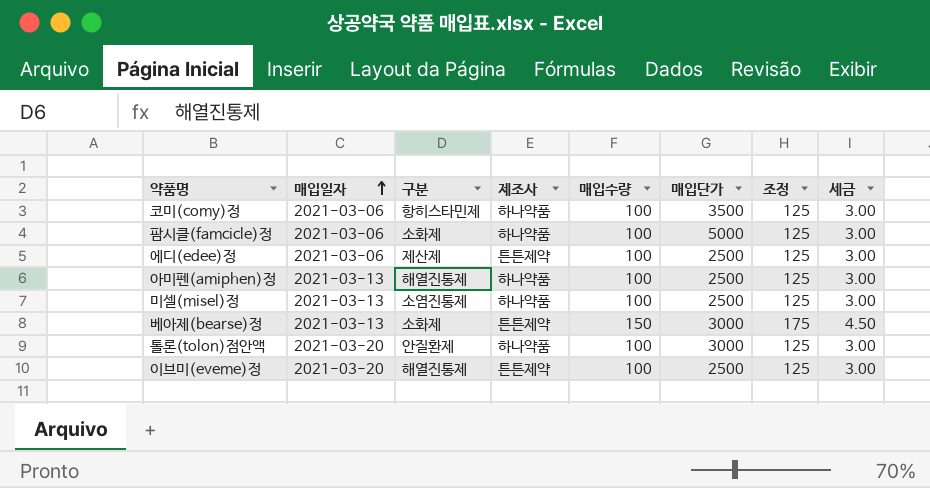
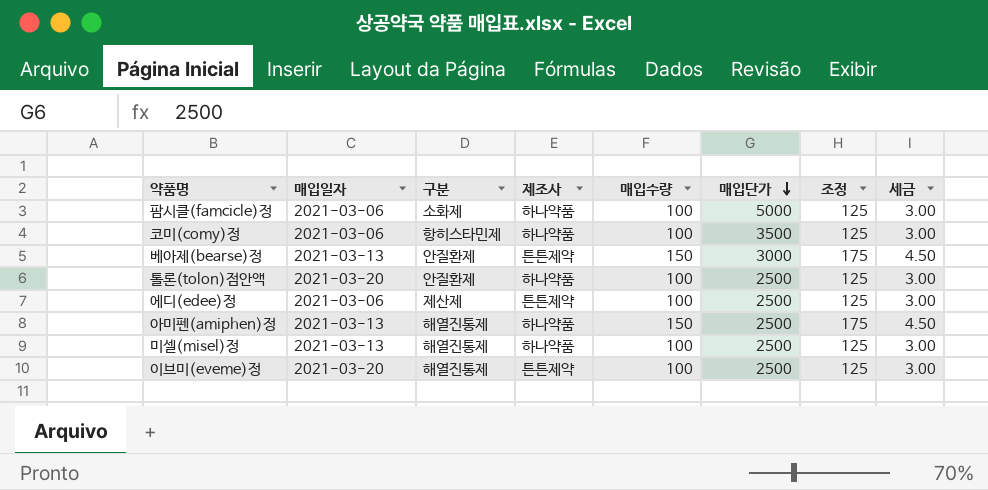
row order: 매입일자 ascending -> 매입단가 descending
베아제(bearse)정 | 구분: 소화제 -> 안질환제
톨론(tolon)점안액 | 매입단가: 3000 -> 2500
아미펜(amiphen)정 | 매입수량: 100 -> 150
아미펜(amiphen)정 | 조정: 125 -> 175
아미펜(amiphen)정 | 세금: 3.00 -> 4.50
미셀(misel)정 | 구분: 소염진통제 -> 해열진통제

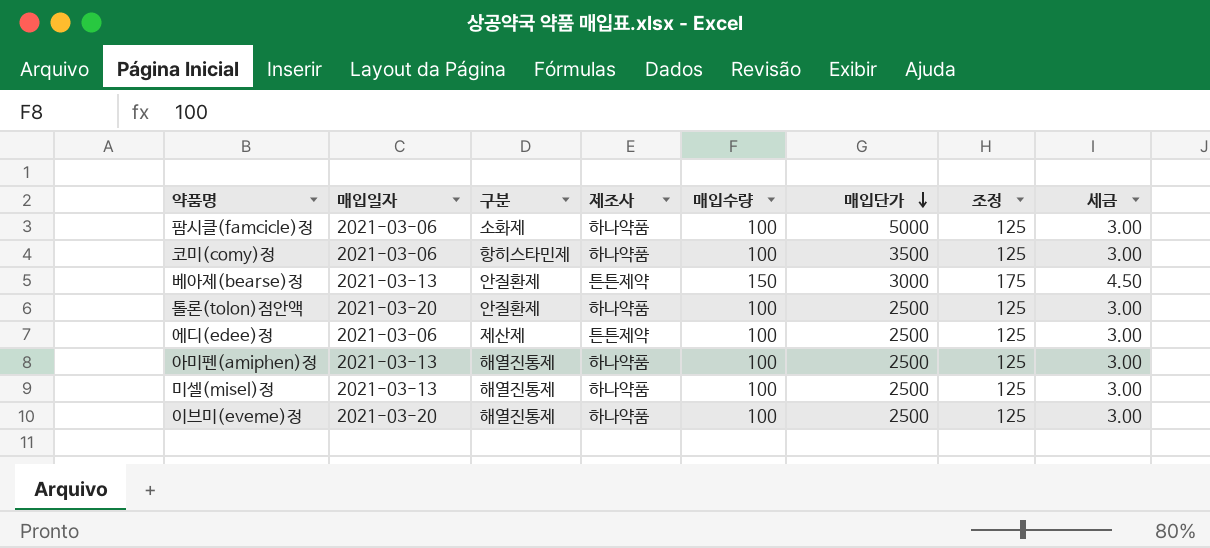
아미펜(amiphen)정 | 매입수량: 150 -> 100
아미펜(amiphen)정 | 조정: 175 -> 125
아미펜(amiphen)정 | 세금: 4.50 -> 3.00
이브미(eveme)정 | 제조사: 튼튼제약 -> 하나약품

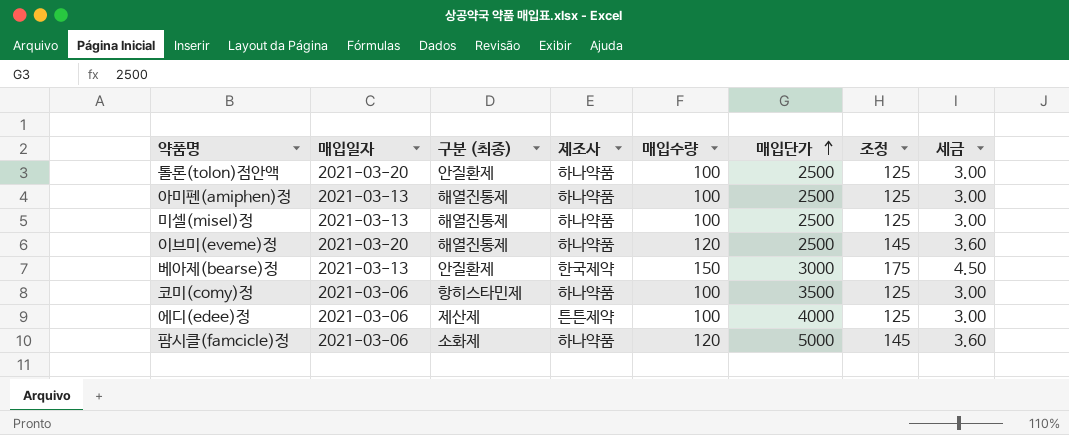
row order: 매입단가 descending -> 매입단가 ascending
column name: 구분 -> 구분 (최종)
이브미(eveme)정 | 매입수량: 100 -> 120
이브미(eveme)정 | 조정: 125 -> 145
이브미(eveme)정 | 세금: 3.00 -> 3.60
베아제(bearse)정 | 제조사: 튼튼제약 -> 한국제약
에디(edee)정 | 매입단가: 2500 -> 4000
팜시클(famcicle)정 | 매입수량: 100 -> 120
팜시클(famcicle)정 | 조정: 125 -> 145
팜시클(famcicle)정 | 세금: 3.00 -> 3.60

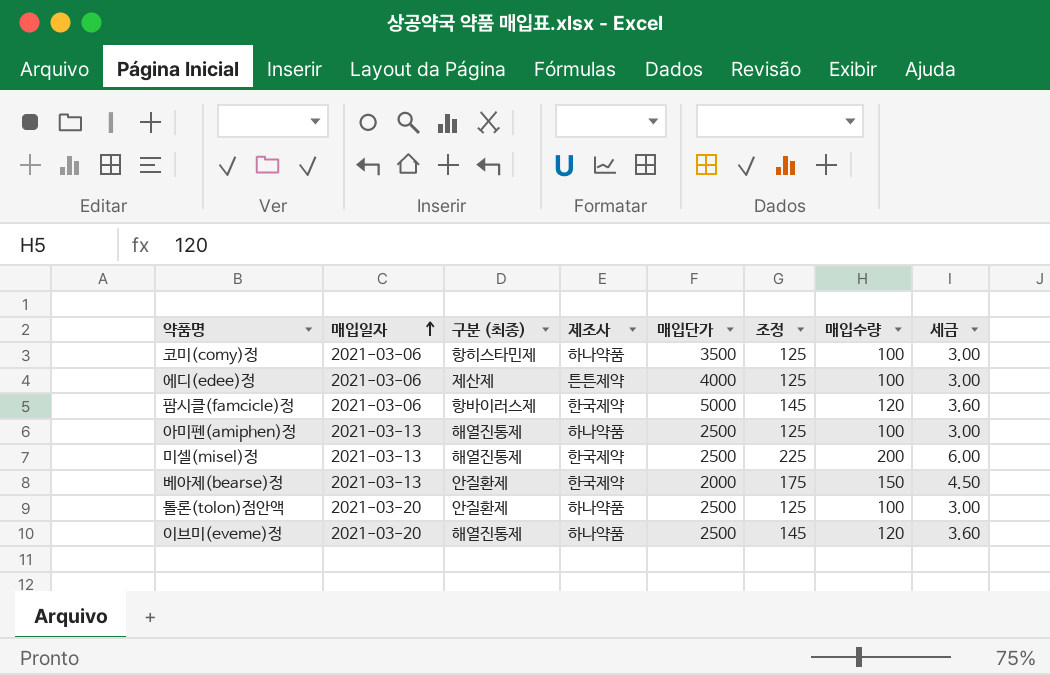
row order: 매입단가 ascending -> 매입일자 ascending
column 매입수량 | position: 5 -> 7
팜시클(famcicle)정 | 구분 (최종): 소화제 -> 항바이러스제
팜시클(famcicle)정 | 제조사: 하나약품 -> 한국제약
미셀(misel)정 | 제조사: 하나약품 -> 한국제약
미셀(misel)정 | 조정: 125 -> 225
미셀(misel)정 | 매입수량: 100 -> 200
미셀(misel)정 | 세금: 3.00 -> 6.00
베아제(bearse)정 | 매입단가: 3000 -> 2000

